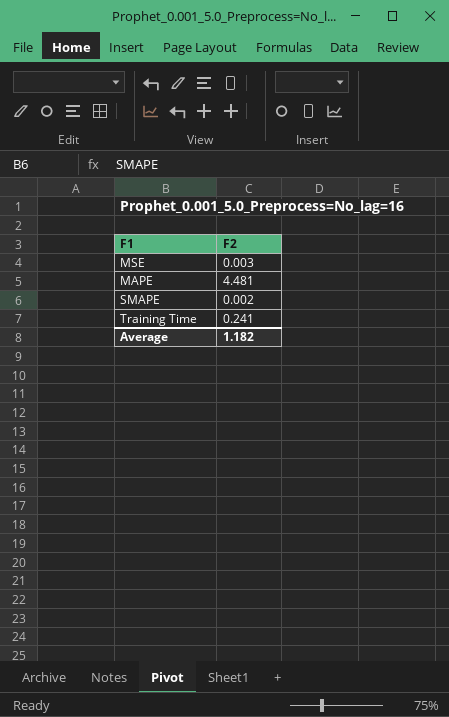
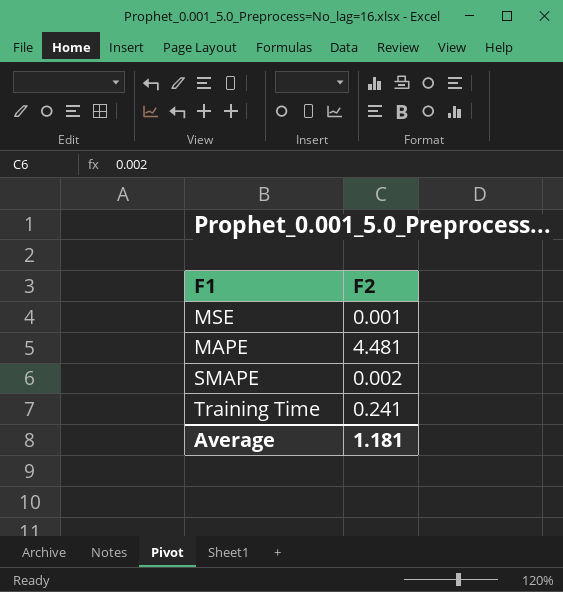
MSE | F2: 0.003 -> 0.001
Average | F2: 1.182 -> 1.181

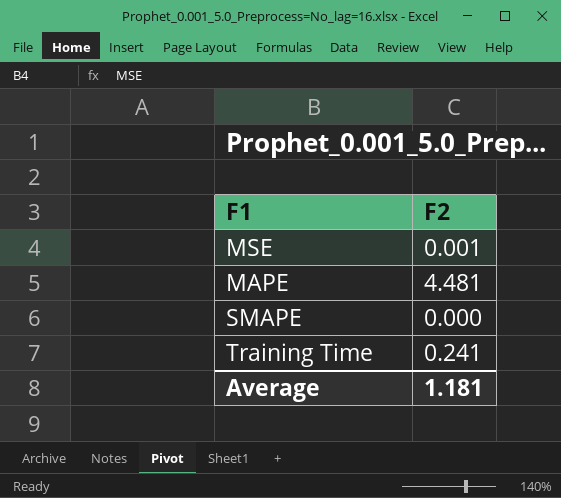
SMAPE | F2: 0.002 -> 0.000

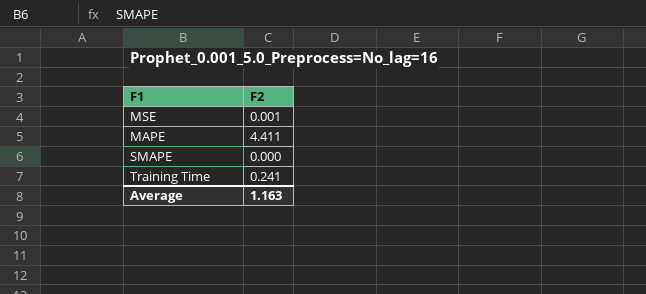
MAPE | F2: 4.481 -> 4.411
Average | F2: 1.181 -> 1.163

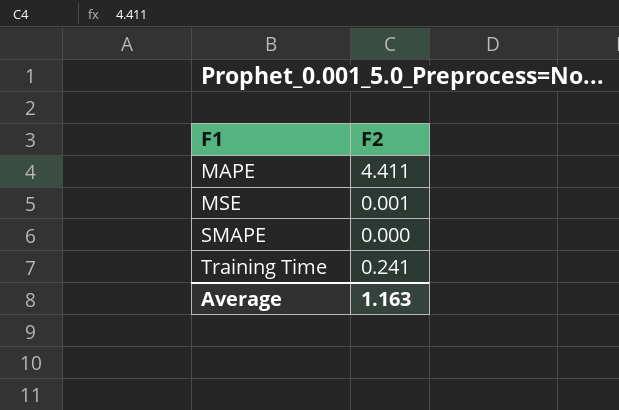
row order: none -> F1 ascending

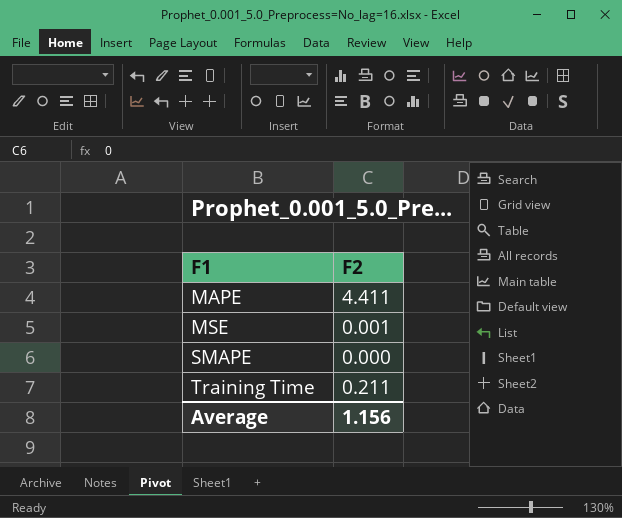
Training Time | F2: 0.241 -> 0.211
Average | F2: 1.163 -> 1.156

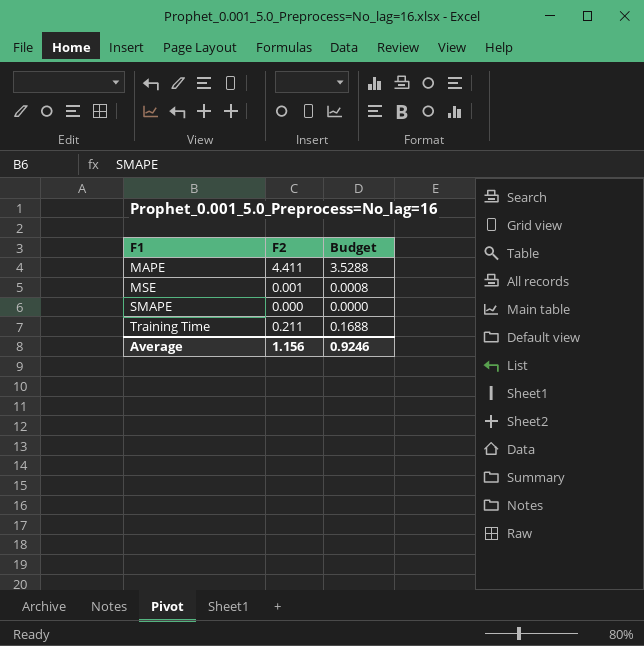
column Budget | formula: none -> [F2] * 0.8

